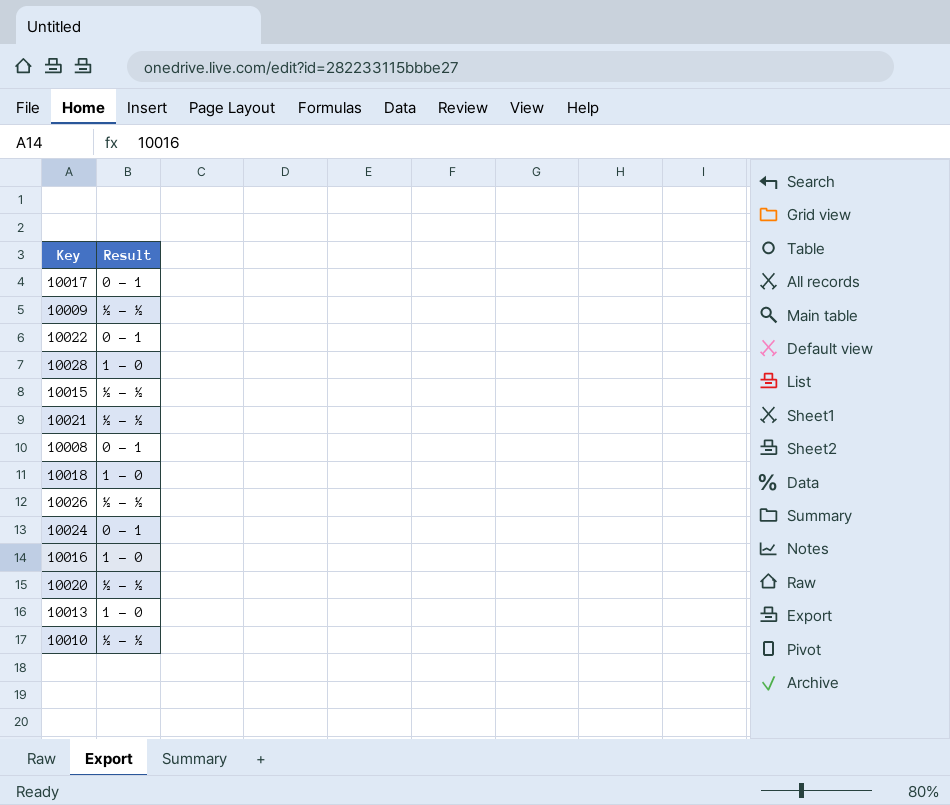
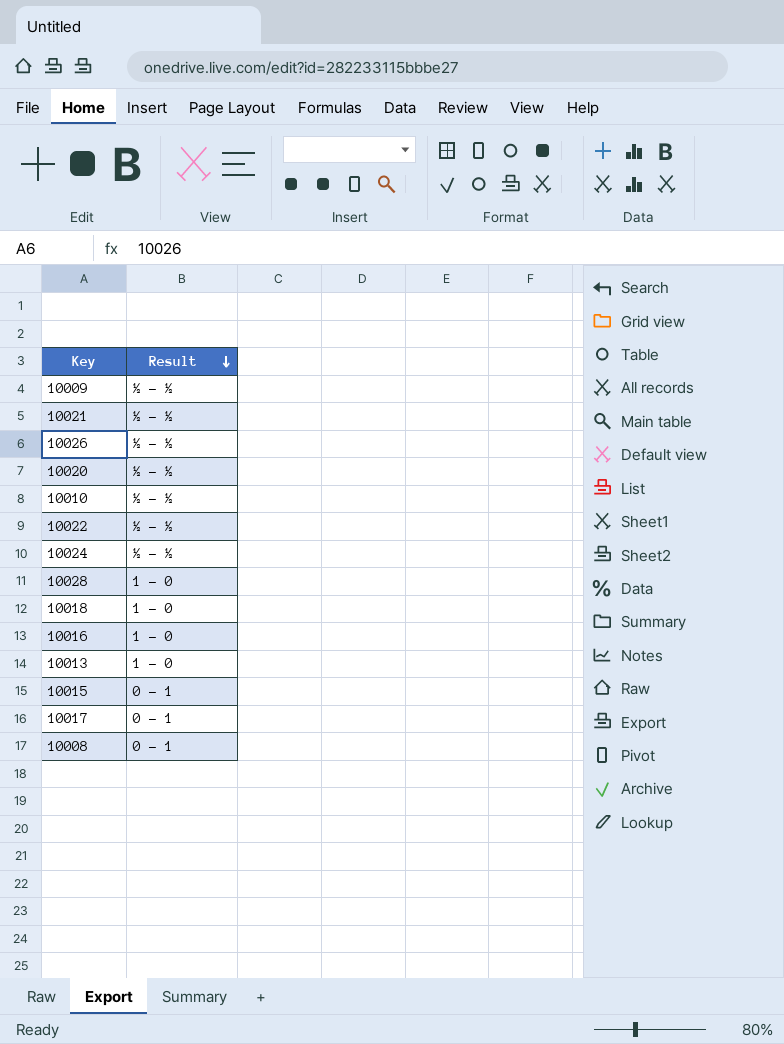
row order: none -> Result descending
10022 | Result: 0 - 1 -> ½ - ½
10024 | Result: 0 - 1 -> ½ - ½
10015 | Result: ½ - ½ -> 0 - 1

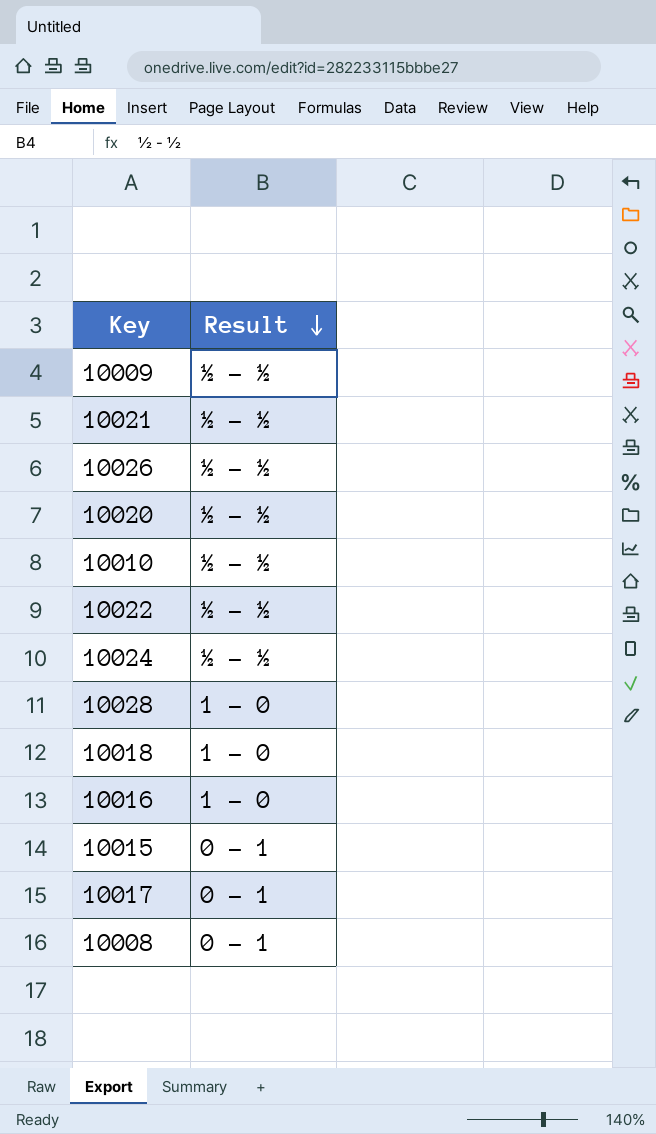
row 10013: 1 - 0 -> none

